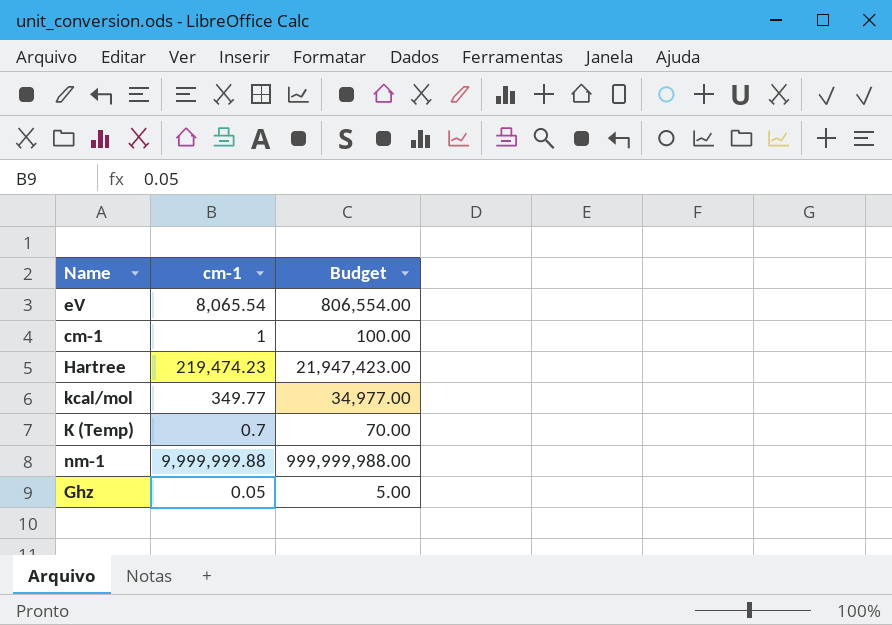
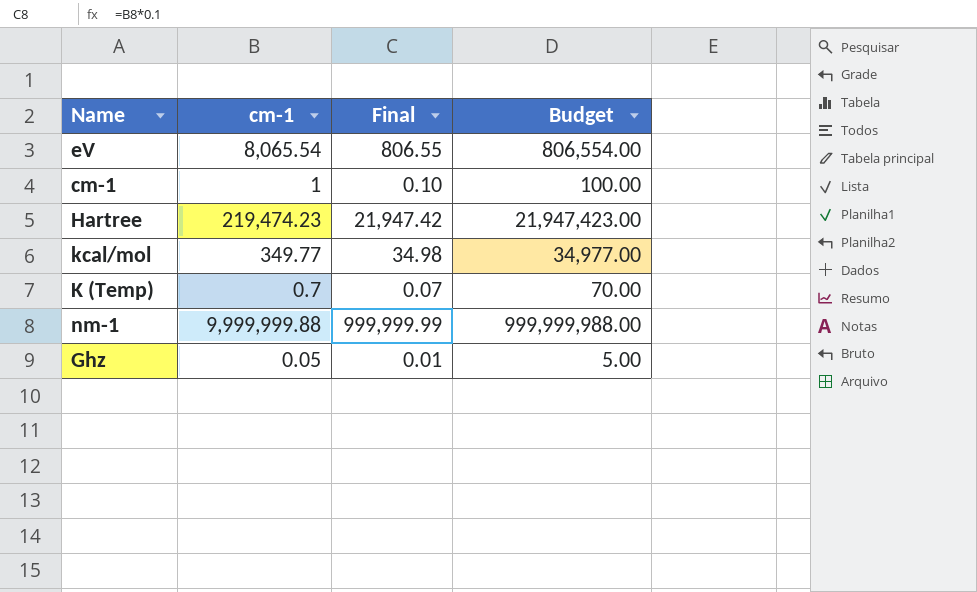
column Final | formula: none -> [cm-1] * 0.1

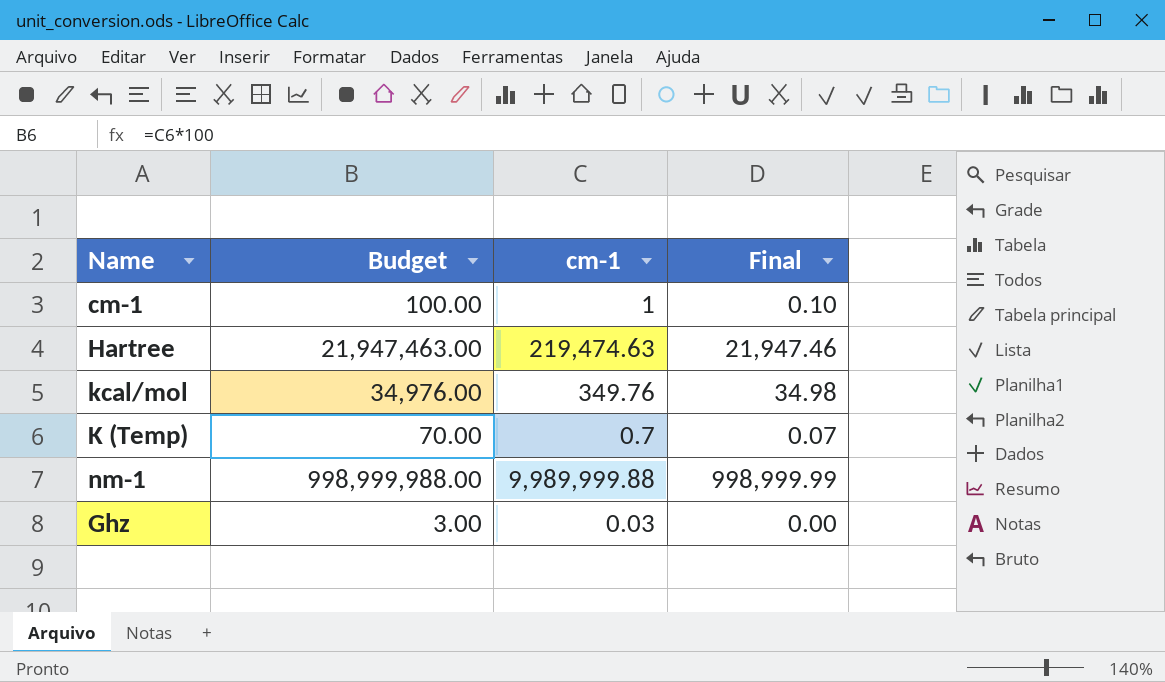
column Budget | position: 4 -> 2
row eV: 8,065.54 | 806.55 | 806,554.00 -> none
Hartree | Budget: 21,947,423.00 -> 21,947,463.00
Hartree | cm-1: 219,474.23 -> 219,474.63
Hartree | Final: 21,947.42 -> 21,947.46
kcal/mol | Budget: 34,977.00 -> 34,976.00
kcal/mol | cm-1: 349.77 -> 349.76
nm-1 | Budget: 999,999,988.00 -> 998,999,988.00
nm-1 | cm-1: 9,999,999.88 -> 9,989,999.88
nm-1 | Final: 999,999.99 -> 998,999.99
Ghz | Budget: 5.00 -> 3.00
Ghz | cm-1: 0.05 -> 0.03
Ghz | Final: 0.01 -> 0.00

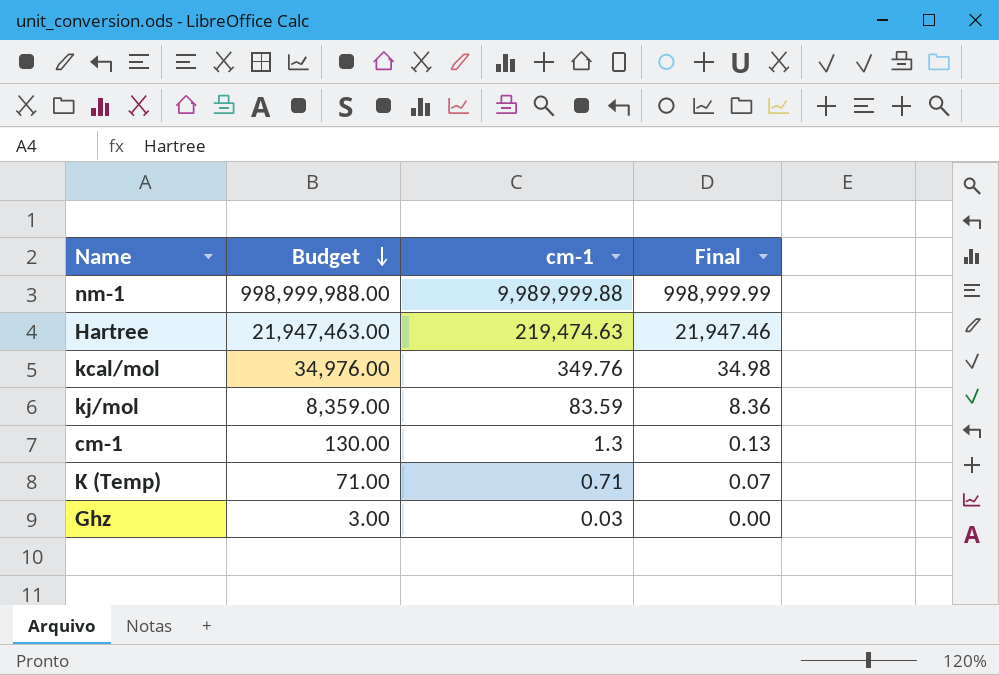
row order: none -> Budget descending
row kj/mol: none -> 8,359.00 | 83.59 | 8.36
cm-1 | Budget: 100.00 -> 130.00
cm-1 | cm-1: 1 -> 1.3
cm-1 | Final: 0.10 -> 0.13
K (Temp) | Budget: 70.00 -> 71.00
K (Temp) | cm-1: 0.7 -> 0.71

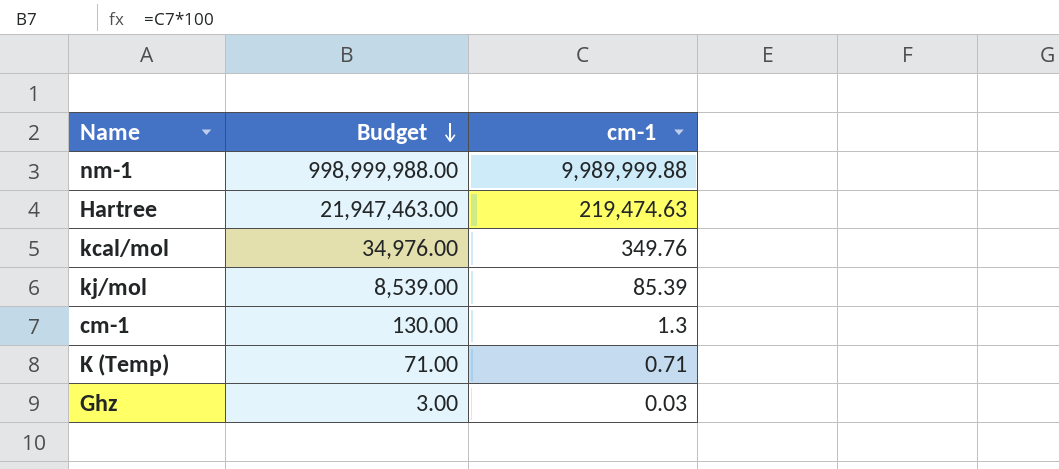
column Final | formula: [cm-1] * 0.1 -> none
kj/mol | Budget: 8,359.00 -> 8,539.00
kj/mol | cm-1: 83.59 -> 85.39

